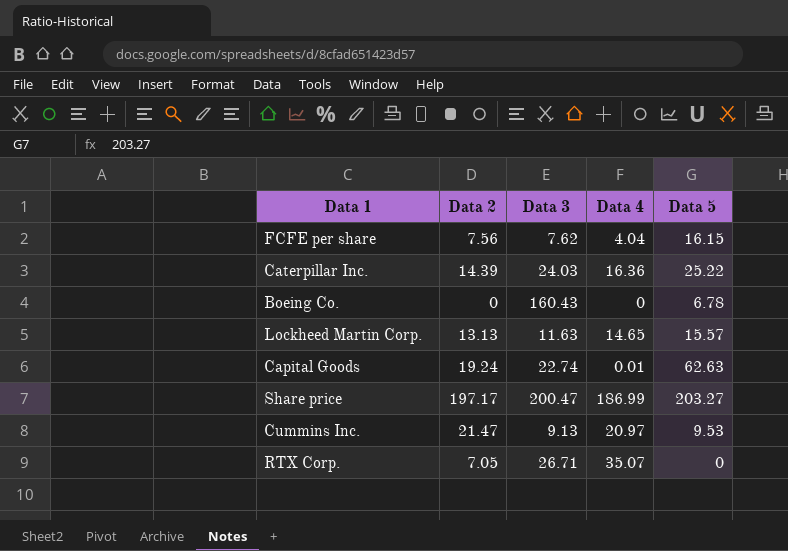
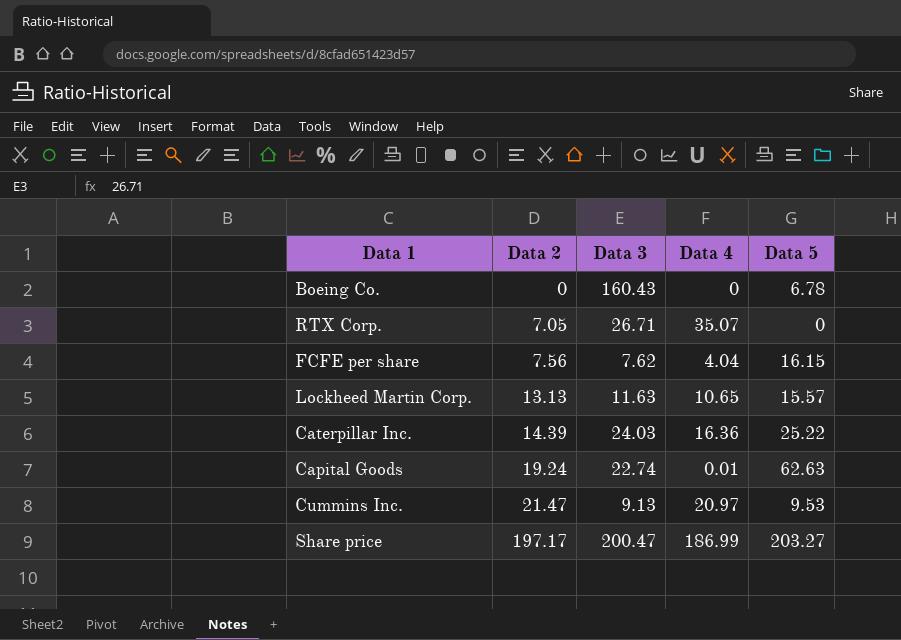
row order: none -> Data 2 ascending
Lockheed Martin Corp. | Data 4: 14.65 -> 10.65

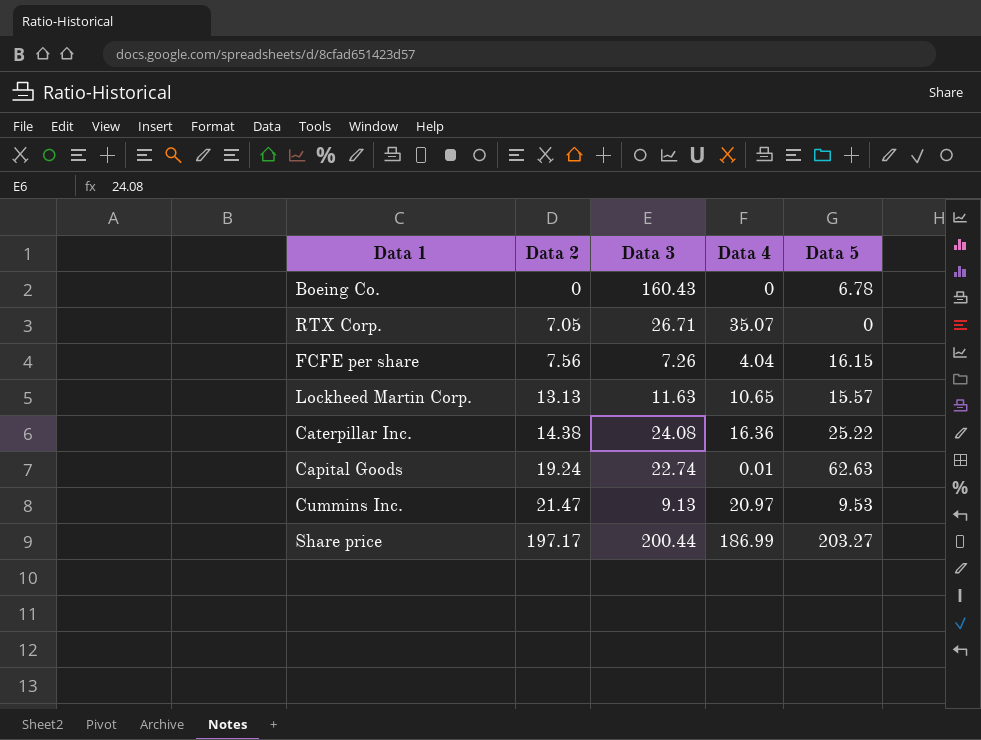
FCFE per share | Data 3: 7.62 -> 7.26
Caterpillar Inc. | Data 2: 14.39 -> 14.38
Caterpillar Inc. | Data 3: 24.03 -> 24.08
Share price | Data 3: 200.47 -> 200.44

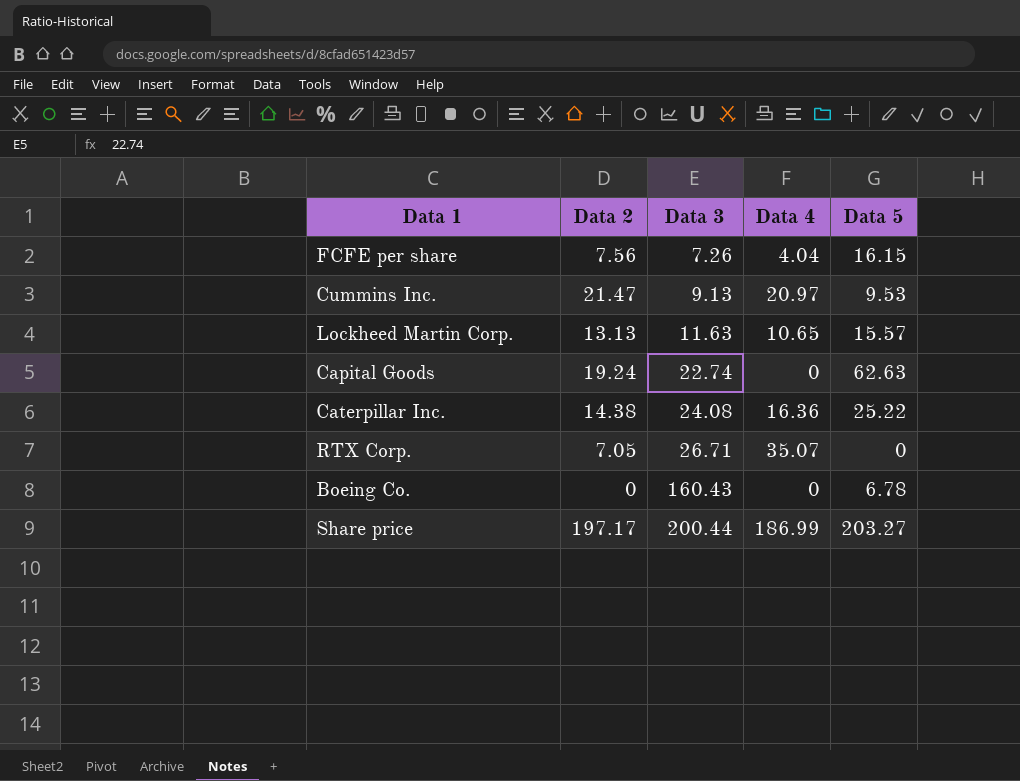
row order: Data 2 ascending -> Data 3 ascending
Capital Goods | Data 4: 0.01 -> 0

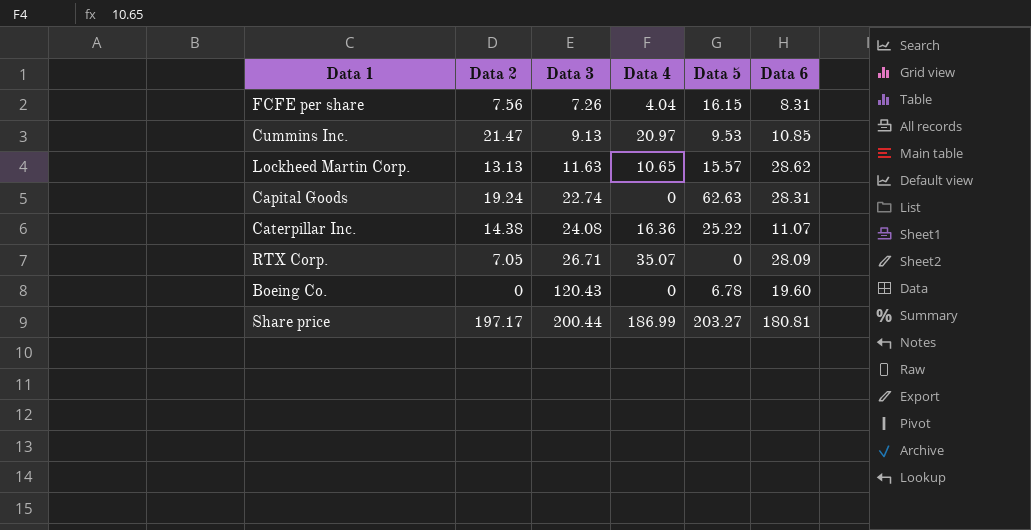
column Data 6 | position: none -> 6
Boeing Co. | Data 3: 160.43 -> 120.43

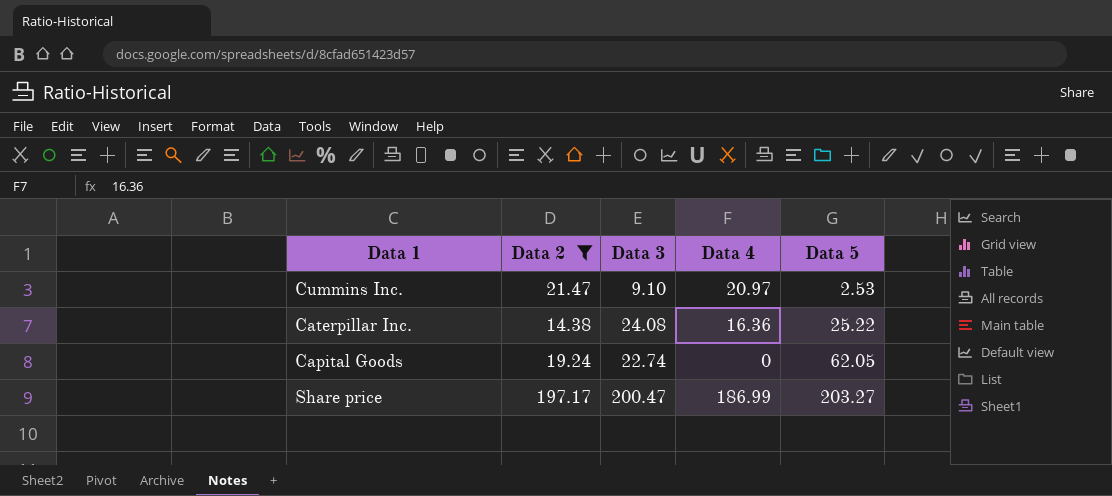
filter: none -> Data 2 >= 14.38
row order: Data 3 ascending -> Data 5 ascending
column Data 6 | position: 6 -> none
Cummins Inc. | Data 3: 9.13 -> 9.10
Cummins Inc. | Data 5: 9.53 -> 2.53
Capital Goods | Data 5: 62.63 -> 62.05
Share price | Data 3: 200.44 -> 200.47

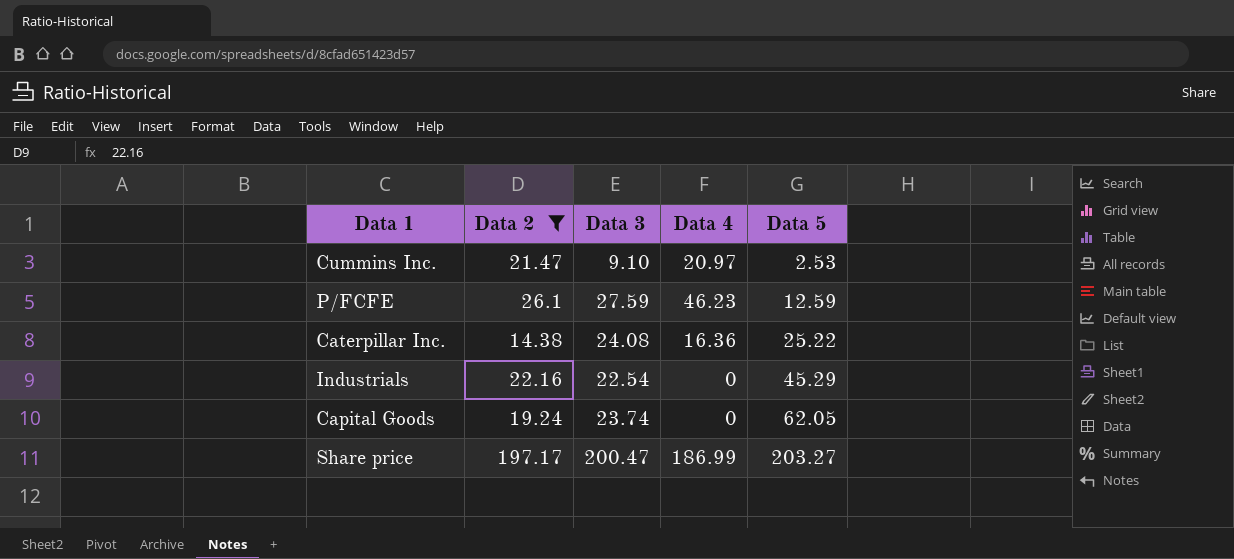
row P/FCFE: none -> 26.1 | 27.59 | 46.23 | 12.59
row Industrials: none -> 22.16 | 22.54 | 0 | 45.29
Capital Goods | Data 3: 22.74 -> 23.74

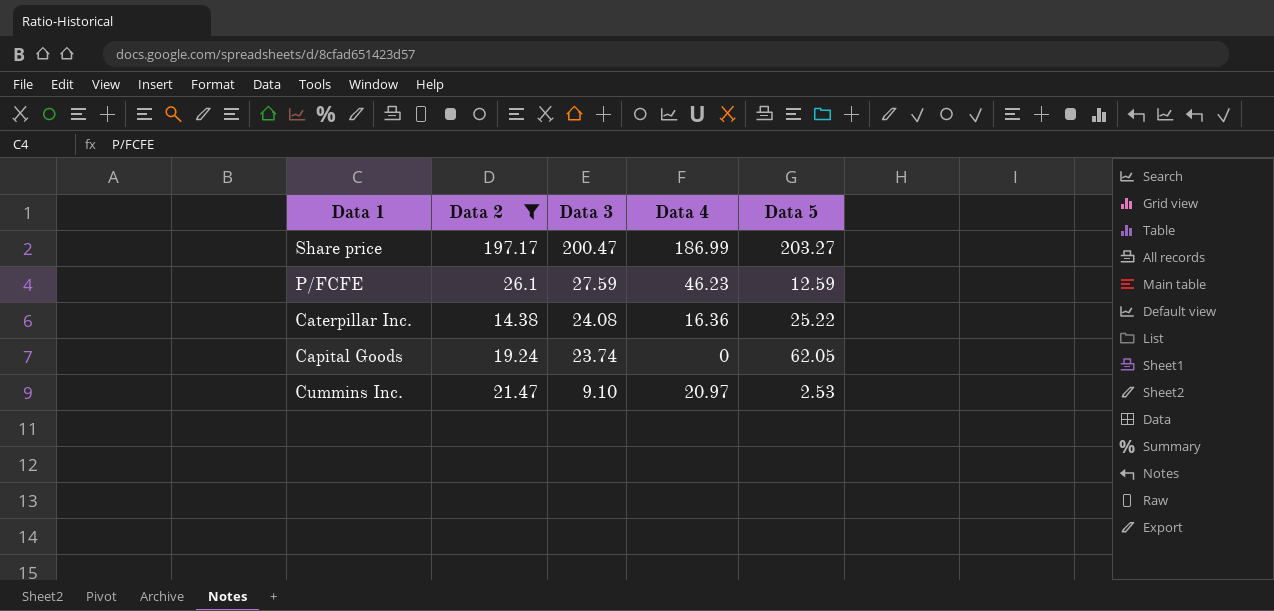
row order: Data 5 ascending -> Data 3 descending
row Industrials: 22.16 | 22.54 | 0 | 45.29 -> none

